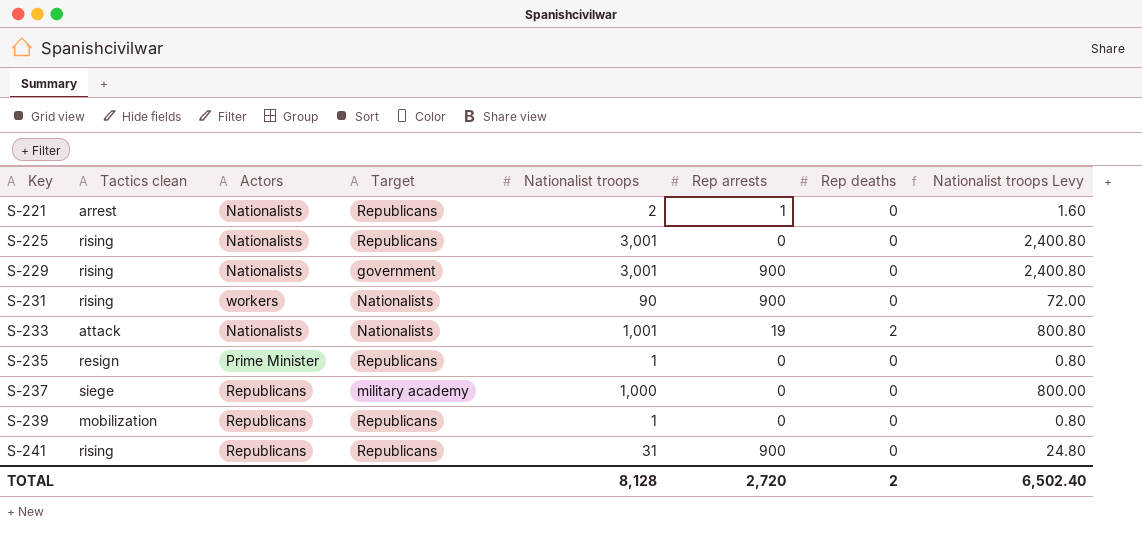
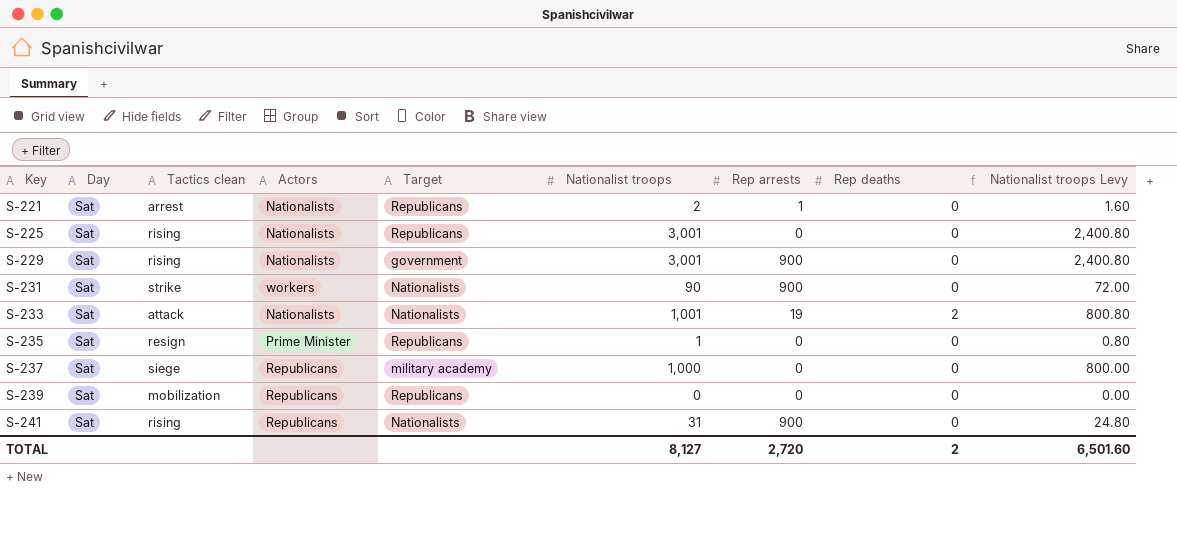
column Day | position: none -> 2
S-231 | Tactics clean: rising -> strike
S-239 | Nationalist troops: 1 -> 0
S-239 | Nationalist troops Levy: 0.80 -> 0.00
S-241 | Target: Republicans -> Nationalists
TOTAL | Nationalist troops: 8,128 -> 8,127
TOTAL | Nationalist troops Levy: 6,502.40 -> 6,501.60

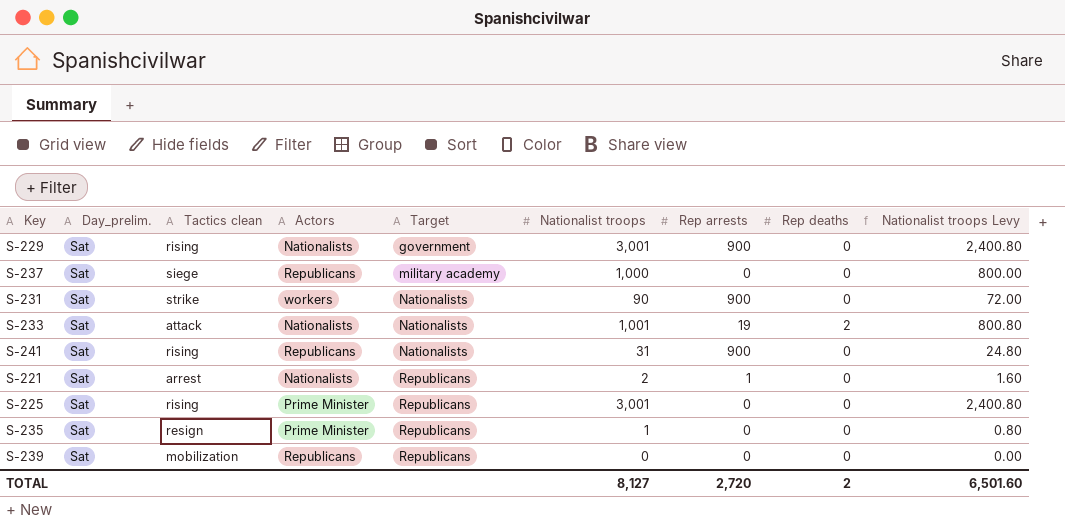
row order: Key ascending -> Target ascending
column name: Day -> Day_prelim.
S-225 | Actors: Nationalists -> Prime Minister

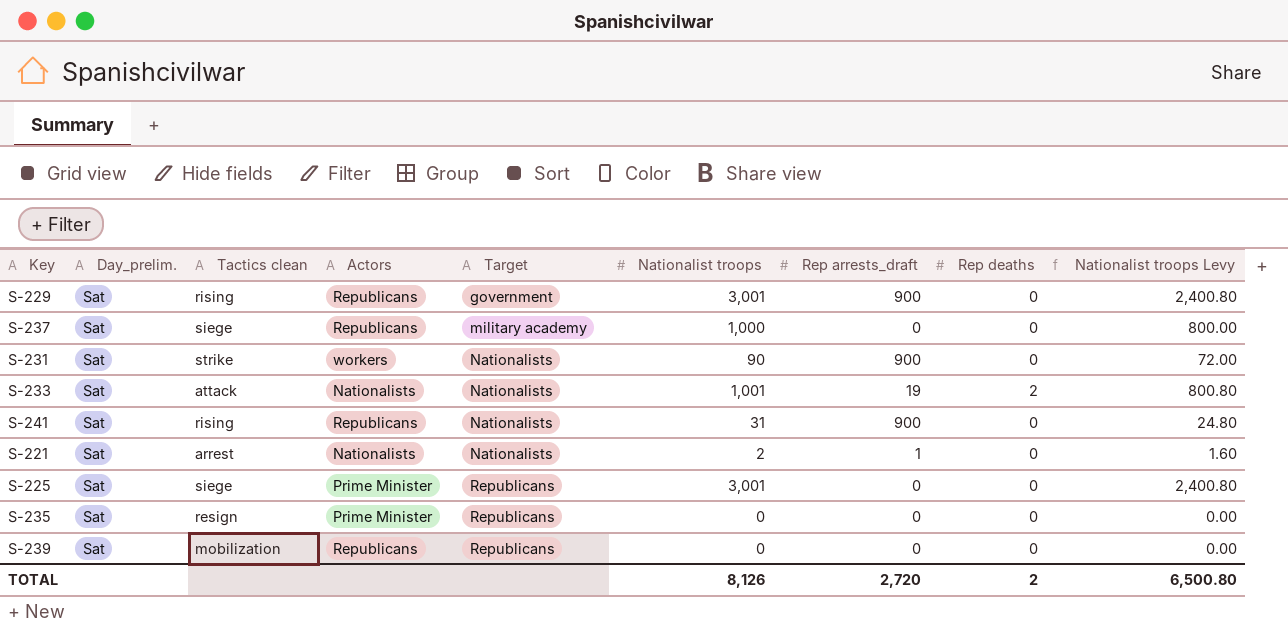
column name: Rep arrests -> Rep arrests_draft
S-229 | Actors: Nationalists -> Republicans
S-221 | Target: Republicans -> Nationalists
S-225 | Tactics clean: rising -> siege
S-235 | Nationalist troops: 1 -> 0
S-235 | Nationalist troops Levy: 0.80 -> 0.00
TOTAL | Nationalist troops: 8,127 -> 8,126
TOTAL | Nationalist troops Levy: 6,501.60 -> 6,500.80

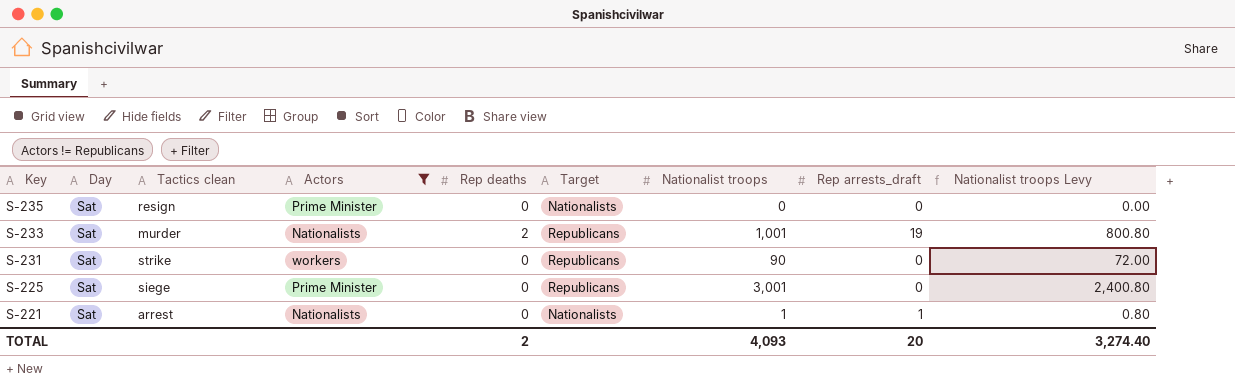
filter: none -> Actors != Republicans
row order: Target ascending -> Key descending
column name: Day_prelim. -> Day
column Rep deaths | position: 8 -> 5
S-235 | Target: Republicans -> Nationalists
S-233 | Tactics clean: attack -> murder
S-233 | Target: Nationalists -> Republicans
S-231 | Target: Nationalists -> Republicans
S-231 | Rep arrests_draft: 900 -> 0
S-221 | Nationalist troops: 2 -> 1
S-221 | Nationalist troops Levy: 1.60 -> 0.80
TOTAL | Nationalist troops: 8,126 -> 4,093
TOTAL | Rep arrests_draft: 2,720 -> 20
TOTAL | Nationalist troops Levy: 6,500.80 -> 3,274.40

